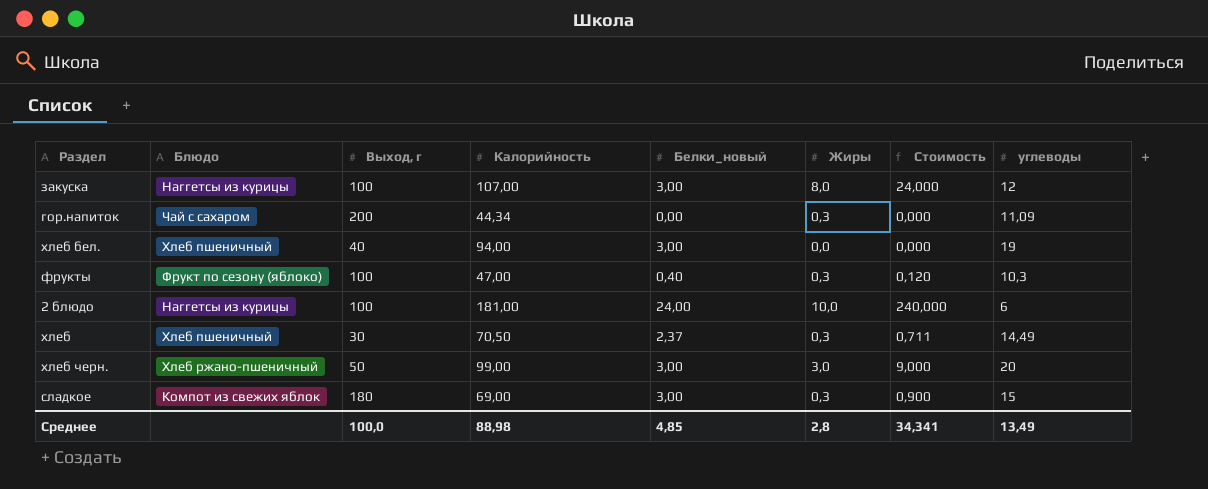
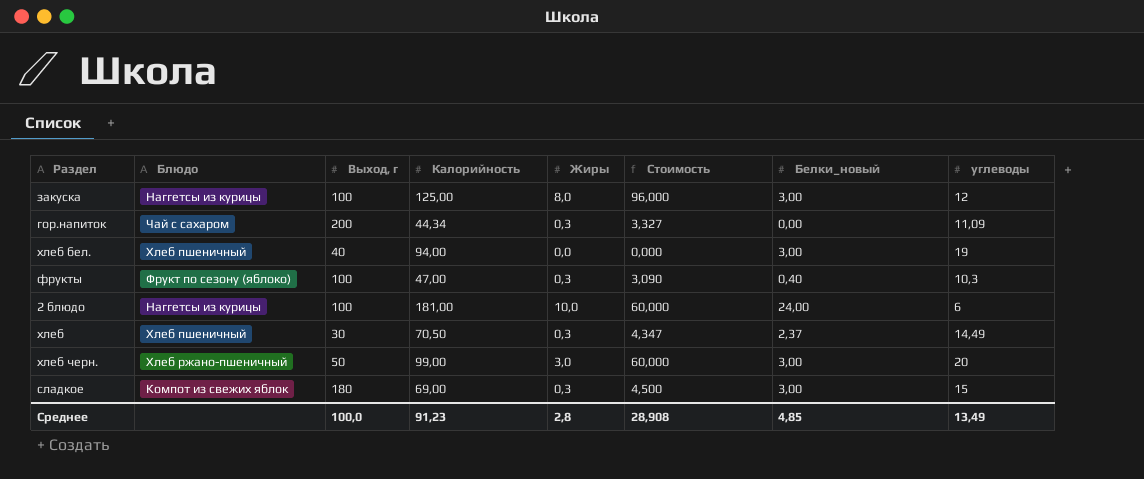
column Стоимость | formula: [Белки_новый] * [Жиры] -> [Жиры] * [углеводы]
column Белки_новый | position: 5 -> 7
закуска | Калорийность: 107,00 -> 125,00
Среднее | Калорийность: 88,98 -> 91,23
Среднее | Стоимость: 34,341 -> 28,908

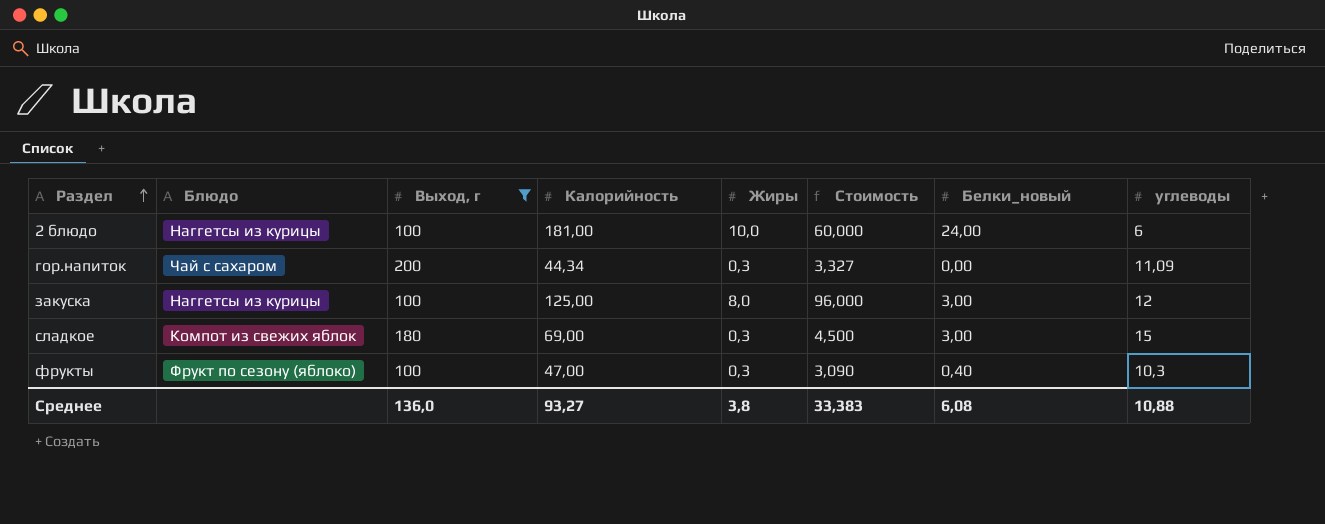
filter: none -> Выход, г >= 100
row order: none -> Раздел ascending
Среднее | Выход, г: 100,0 -> 136,0
Среднее | Калорийность: 91,23 -> 93,27
Среднее | Жиры: 2,8 -> 3,8
Среднее | Стоимость: 28,908 -> 33,383
Среднее | Белки_новый: 4,85 -> 6,08
Среднее | углеводы: 13,49 -> 10,88

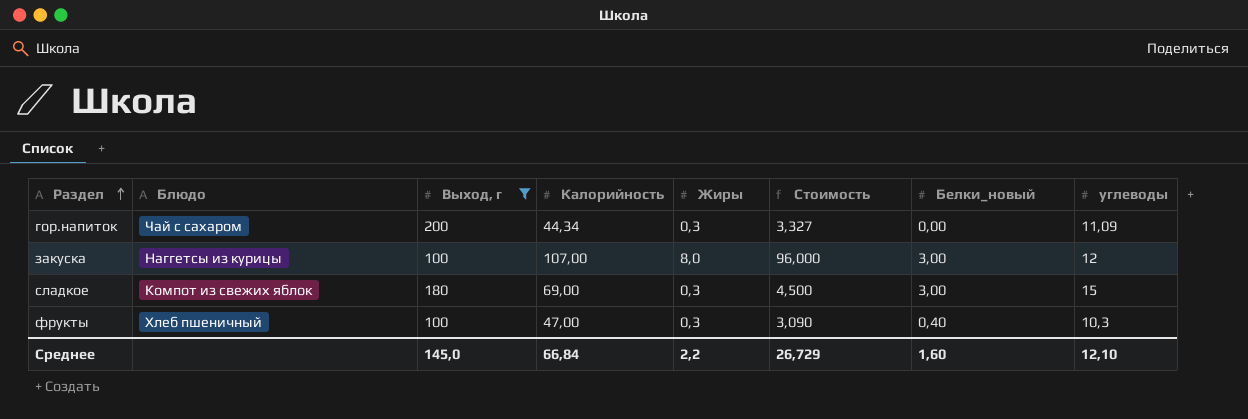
row 2 блюдо: Наггетсы из курицы | 100 | 181,00 | 10,0 | 60,000 | 24,00 | 6 -> none
закуска | Калорийность: 125,00 -> 107,00
фрукты | Блюдо: Фрукт по сезону (яблоко) -> Хлеб пшеничный
Среднее | Выход, г: 136,0 -> 145,0
Среднее | Калорийность: 93,27 -> 66,84
Среднее | Жиры: 3,8 -> 2,2
Среднее | Стоимость: 33,383 -> 26,729
Среднее | Белки_новый: 6,08 -> 1,60
Среднее | углеводы: 10,88 -> 12,10

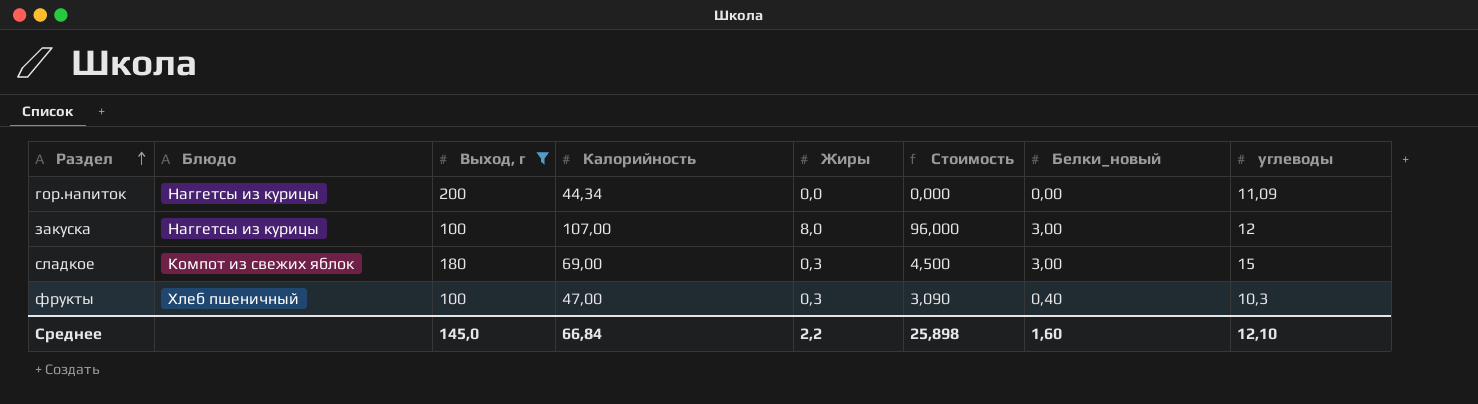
гор.напиток | Блюдо: Чай с сахаром -> Наггетсы из курицы
гор.напиток | Жиры: 0,3 -> 0,0
гор.напиток | Стоимость: 3,327 -> 0,000
Среднее | Стоимость: 26,729 -> 25,898

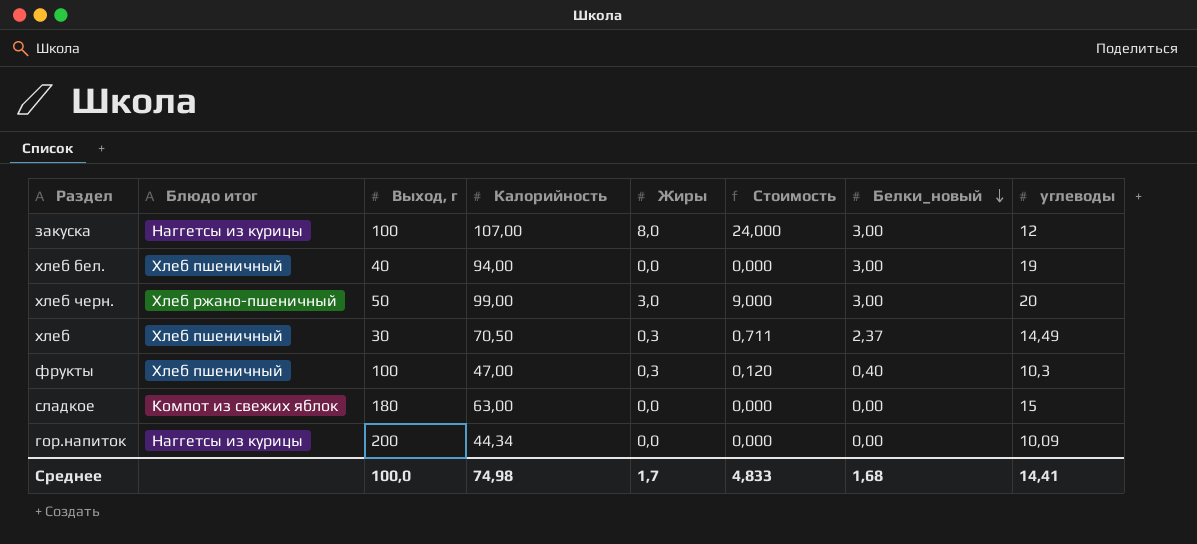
filter: Выход, г >= 100 -> none
row order: Раздел ascending -> Белки_новый descending
column name: Блюдо -> Блюдо итог
column Стоимость | formula: [Жиры] * [углеводы] -> [Жиры] * [Белки_новый]
сладкое | Калорийность: 69,00 -> 63,00
сладкое | Жиры: 0,3 -> 0,0
сладкое | Белки_новый: 3,00 -> 0,00
гор.напиток | углеводы: 11,09 -> 10,09
Среднее | Выход, г: 145,0 -> 100,0
Среднее | Калорийность: 66,84 -> 74,98
Среднее | Жиры: 2,2 -> 1,7
Среднее | Стоимость: 25,898 -> 4,833
Среднее | Белки_новый: 1,60 -> 1,68
Среднее | углеводы: 12,10 -> 14,41

